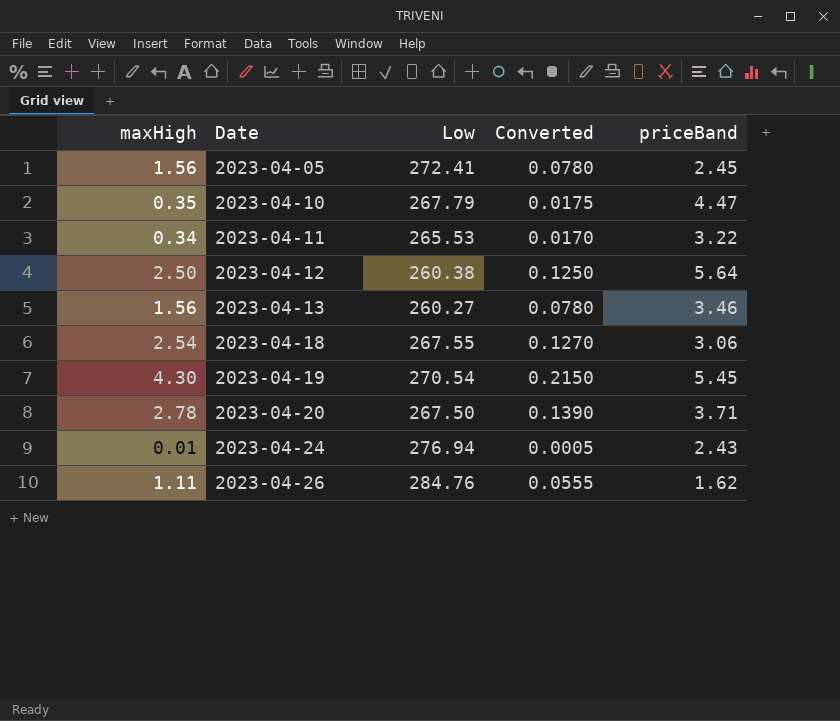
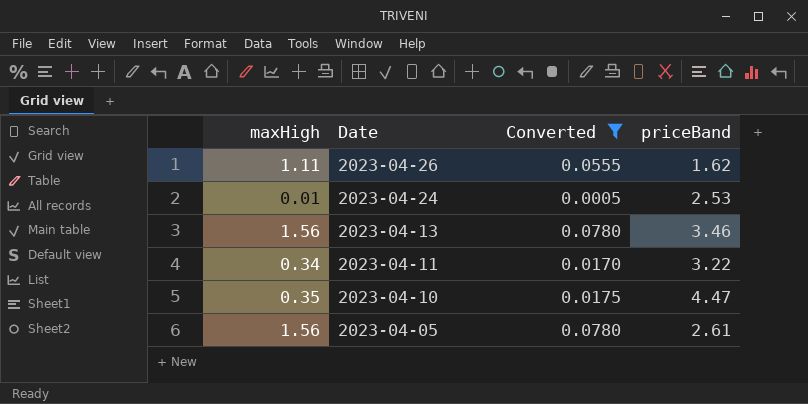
filter: none -> Converted <= 0.0780
row order: Date ascending -> Date descending
column Low | position: 3 -> none
2023-04-24 | priceBand: 2.43 -> 2.53
2023-04-05 | priceBand: 2.45 -> 2.61

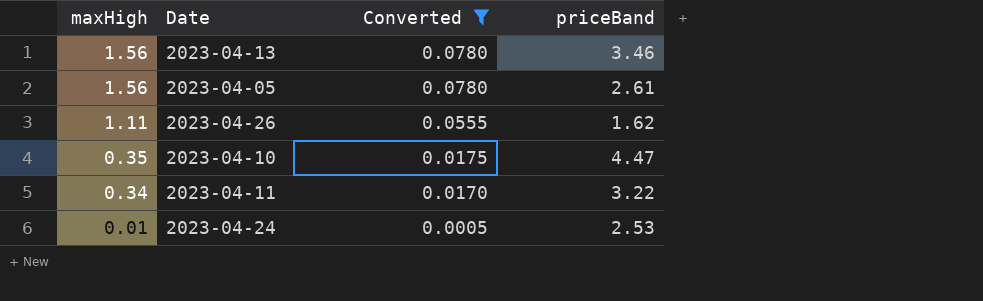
row order: Date descending -> maxHigh descending

